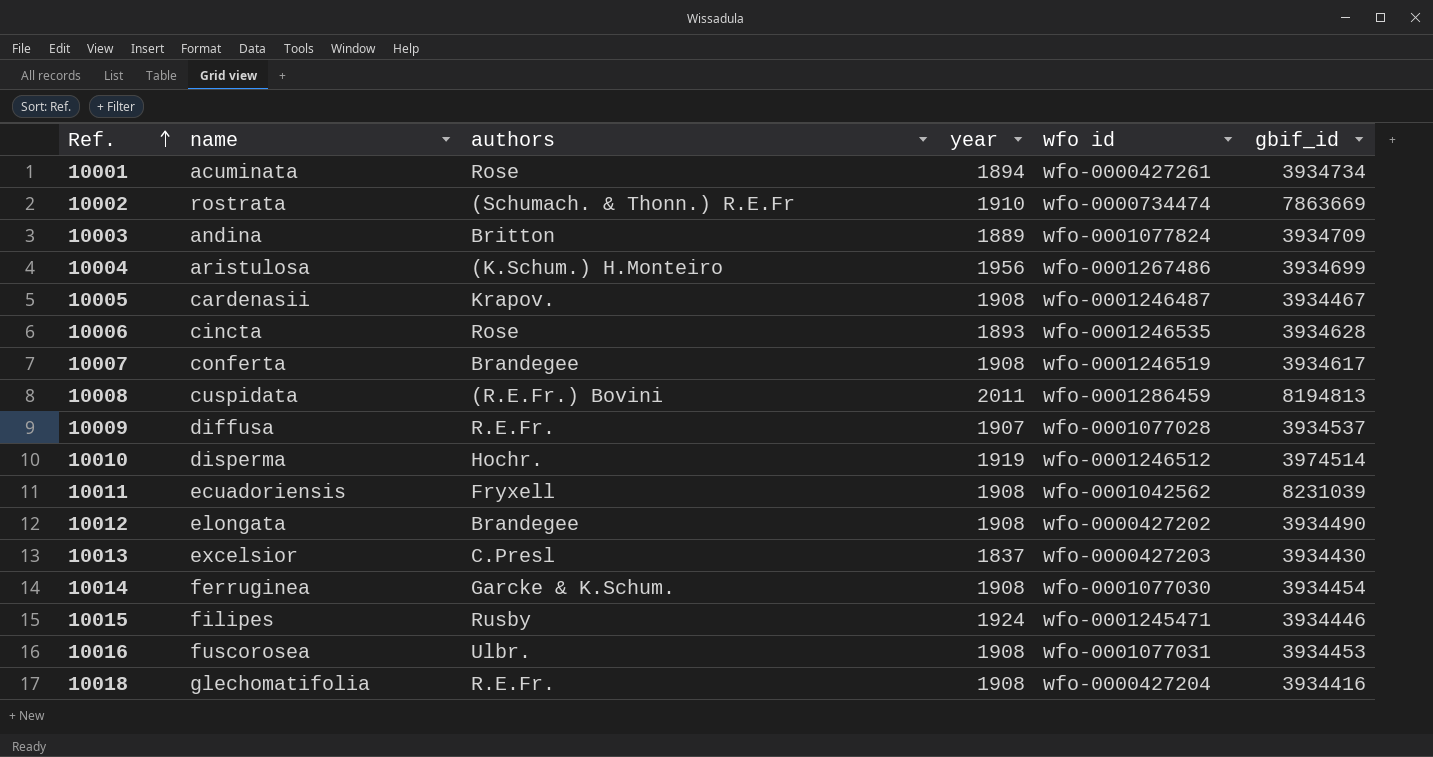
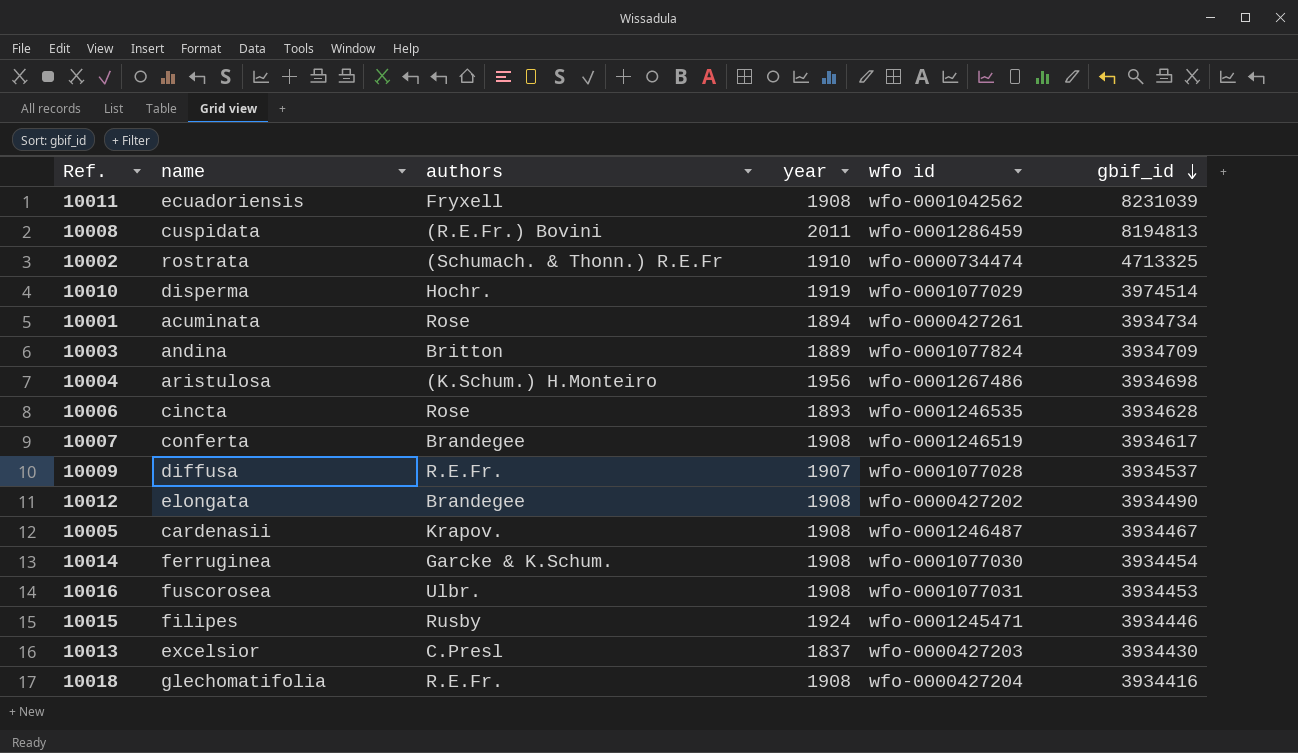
row order: Ref. ascending -> gbif_id descending
10002 | gbif_id: 7863669 -> 4713325
10010 | wfo id: wfo-0001246512 -> wfo-0001077029
10004 | gbif_id: 3934699 -> 3934698

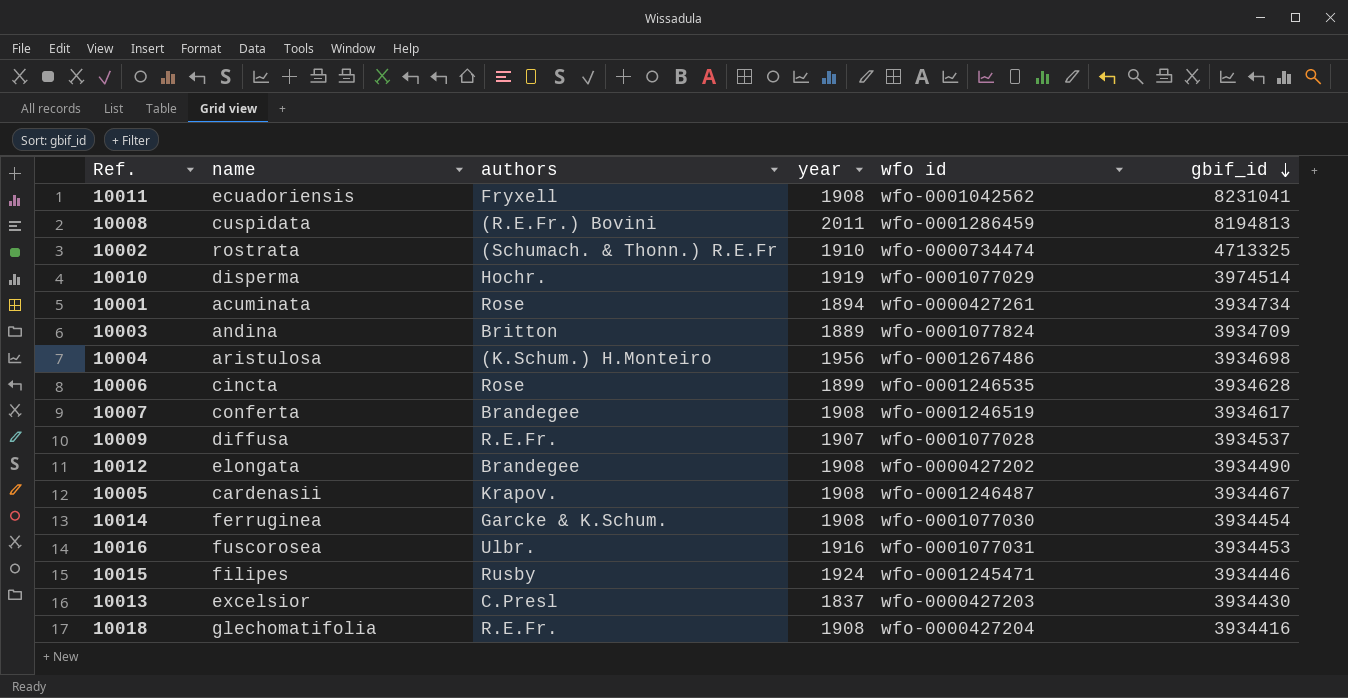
10011 | gbif_id: 8231039 -> 8231041
10006 | year: 1893 -> 1899
10016 | year: 1908 -> 1916

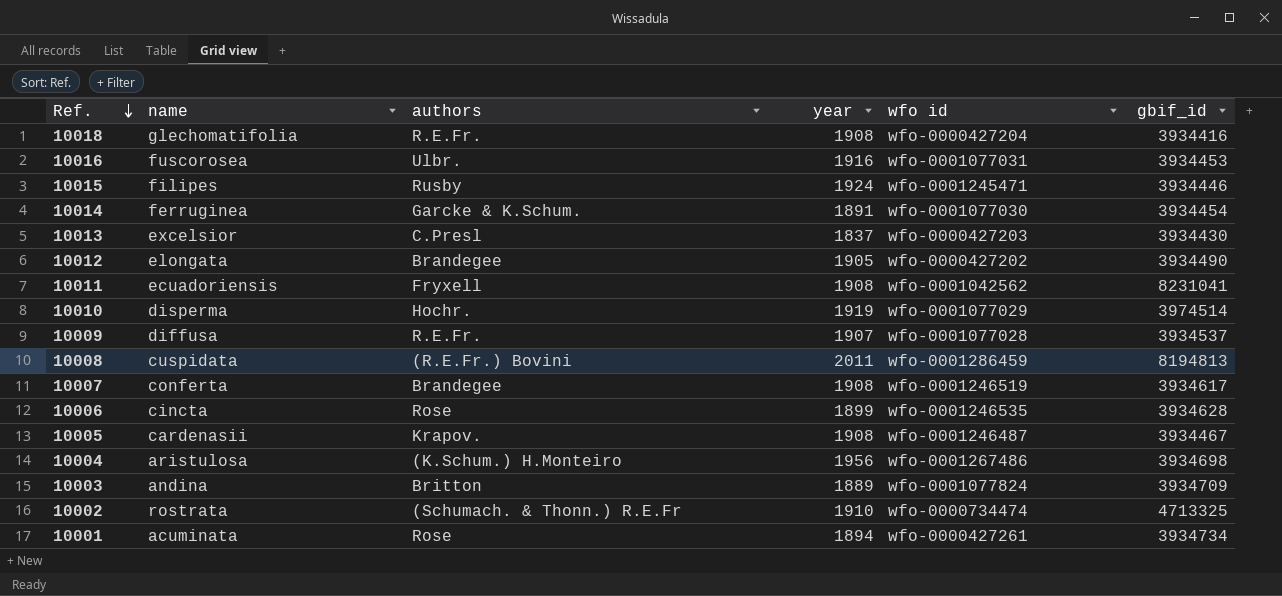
row order: gbif_id descending -> Ref. descending
10014 | year: 1908 -> 1891
10012 | year: 1908 -> 1905

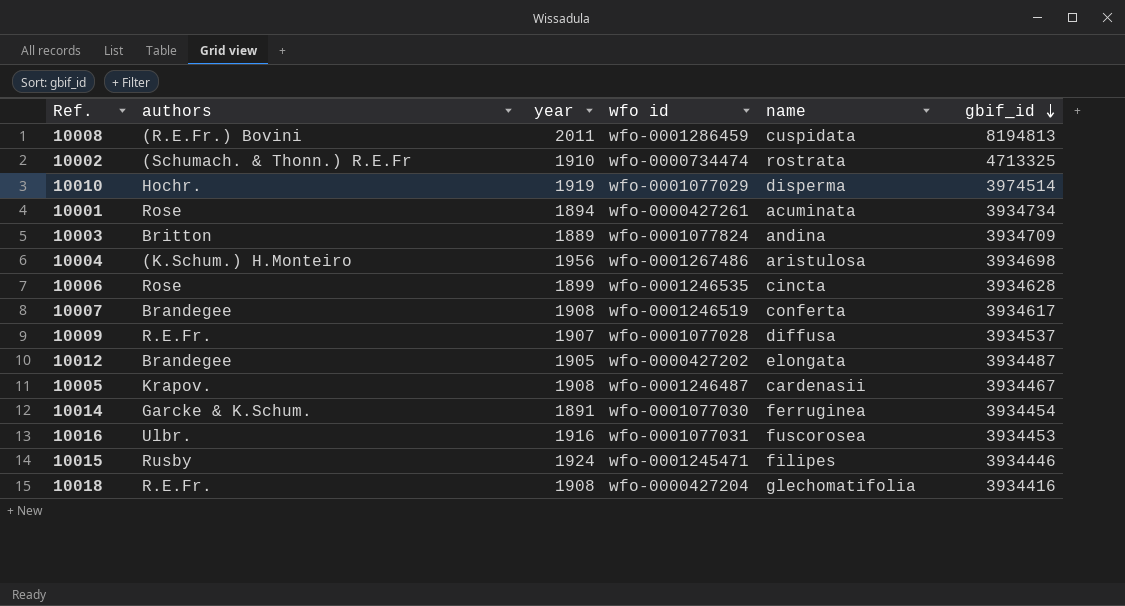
row order: Ref. descending -> gbif_id descending
column name | position: 2 -> 5
row 10013: excelsior | C.Presl | 1837 | wfo-0000427203 | 3934430 -> none
row 10011: ecuadoriensis | Fryxell | 1908 | wfo-0001042562 | 8231041 -> none
10012 | gbif_id: 3934490 -> 3934487

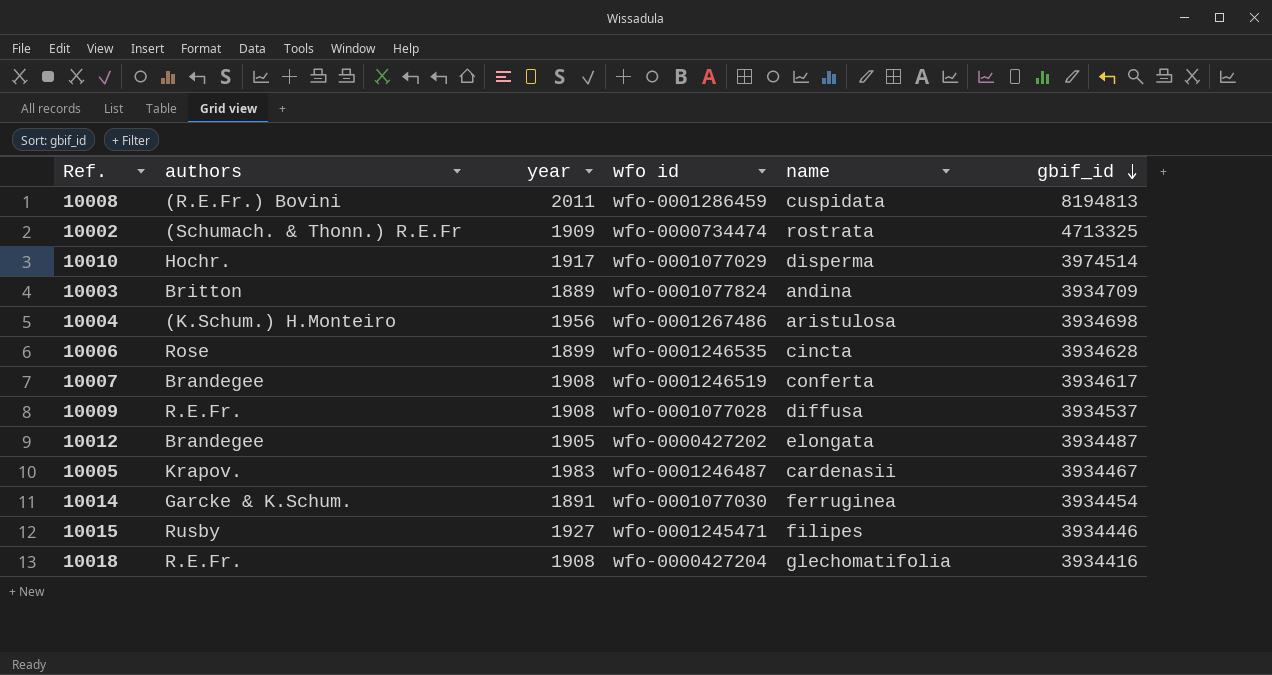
row 10001: Rose | 1894 | wfo-0000427261 | acuminata | 3934734 -> none
row 10016: Ulbr. | 1916 | wfo-0001077031 | fuscorosea | 3934453 -> none
10002 | year: 1910 -> 1909
10010 | year: 1919 -> 1917
10009 | year: 1907 -> 1908
10005 | year: 1908 -> 1983
10015 | year: 1924 -> 1927

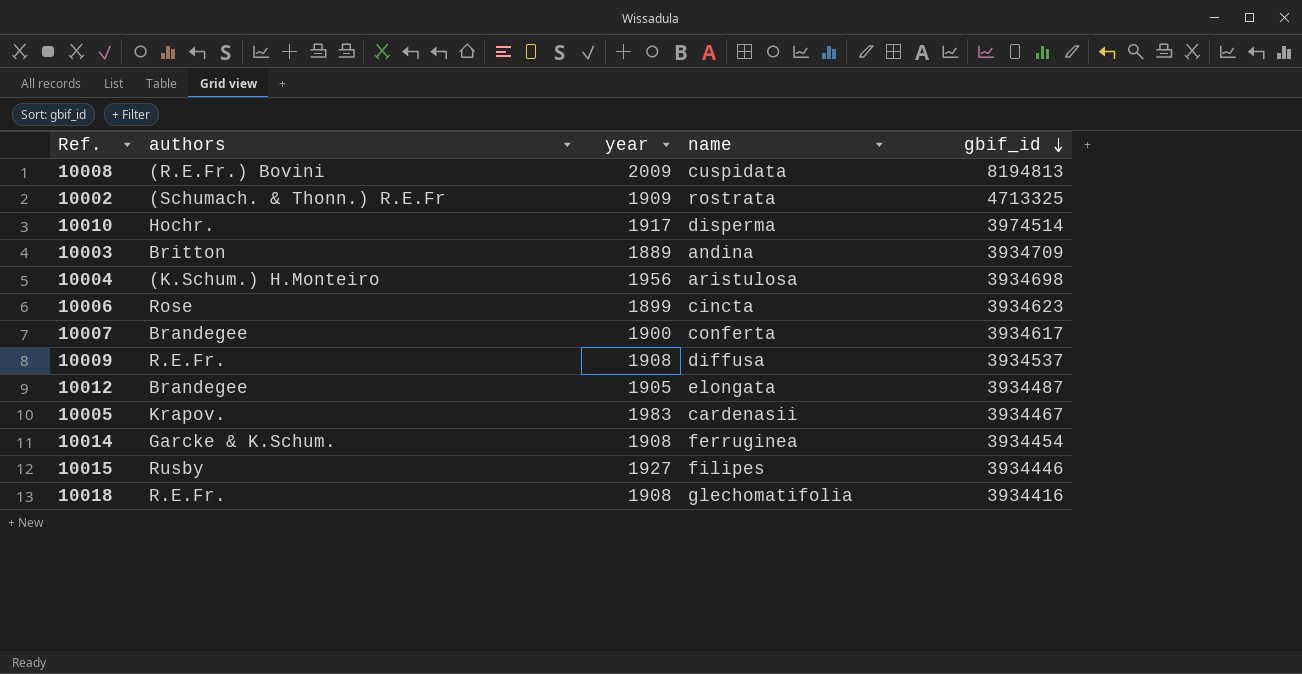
column wfo id | position: 4 -> none
10008 | year: 2011 -> 2009
10006 | gbif_id: 3934628 -> 3934623
10007 | year: 1908 -> 1900
10014 | year: 1891 -> 1908

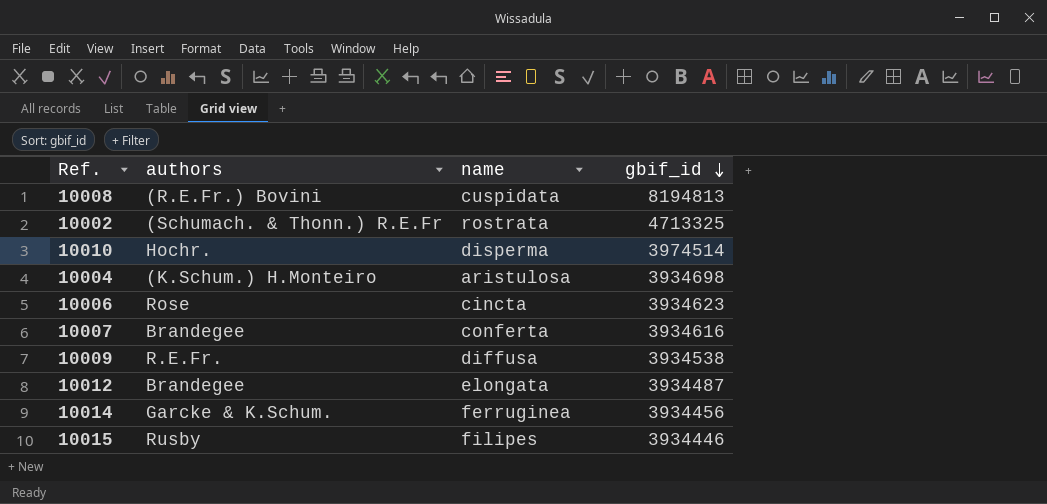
column year | position: 3 -> none
row 10003: Britton | 1889 | andina | 3934709 -> none
row 10005: Krapov. | 1983 | cardenasii | 3934467 -> none
row 10018: R.E.Fr. | 1908 | glechomatifolia | 3934416 -> none
10007 | gbif_id: 3934617 -> 3934616
10009 | gbif_id: 3934537 -> 3934538
10014 | gbif_id: 3934454 -> 3934456

